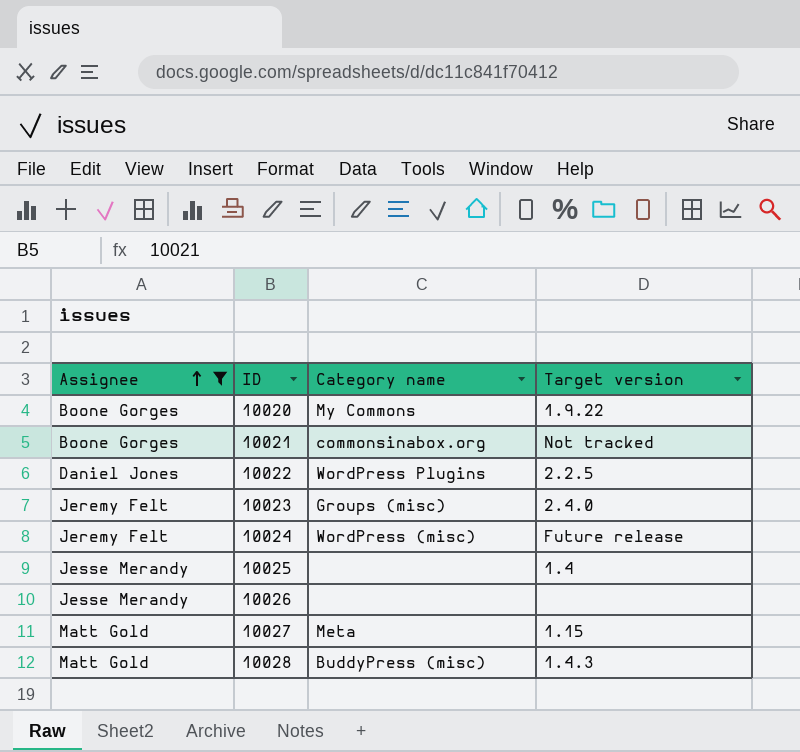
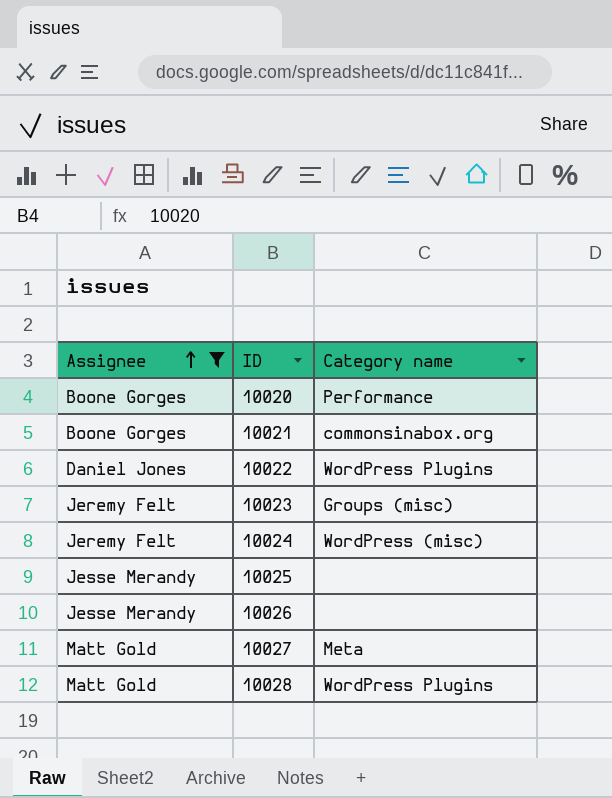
column Target version | position: 4 -> none
10020 | Category name: My Commons -> Performance
10028 | Category name: BuddyPress (misc) -> WordPress Plugins

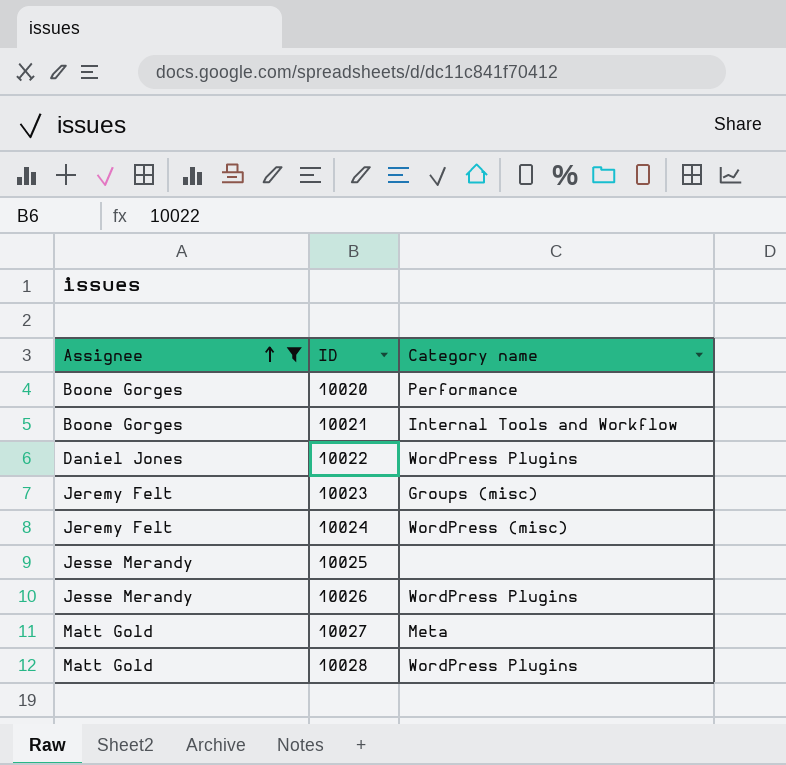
10021 | Category name: commonsinabox.org -> Internal Tools and Workflow
10026 | Category name: none -> WordPress Plugins

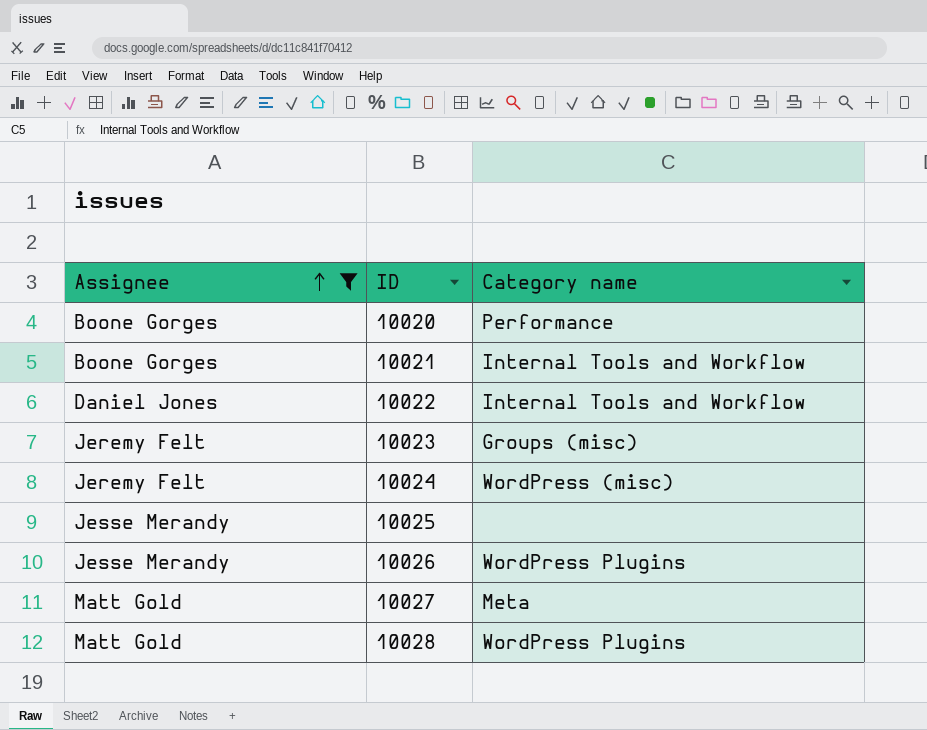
10022 | Category name: WordPress Plugins -> Internal Tools and Workflow

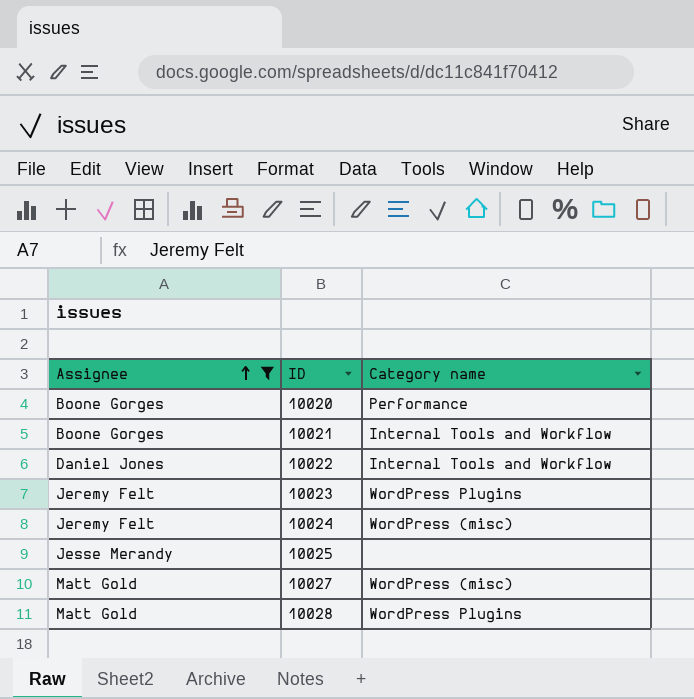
row 10026: Jesse Merandy | WordPress Plugins -> none
10023 | Category name: Groups (misc) -> WordPress Plugins
10027 | Category name: Meta -> WordPress (misc)

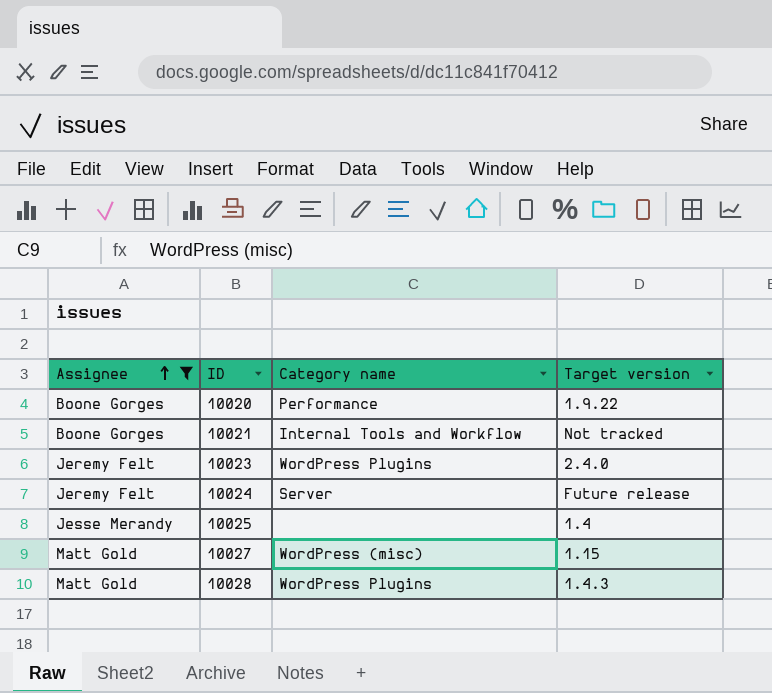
column Target version | position: none -> 4
row 10022: Daniel Jones | Internal Tools and Workflow -> none
10024 | Category name: WordPress (misc) -> Server

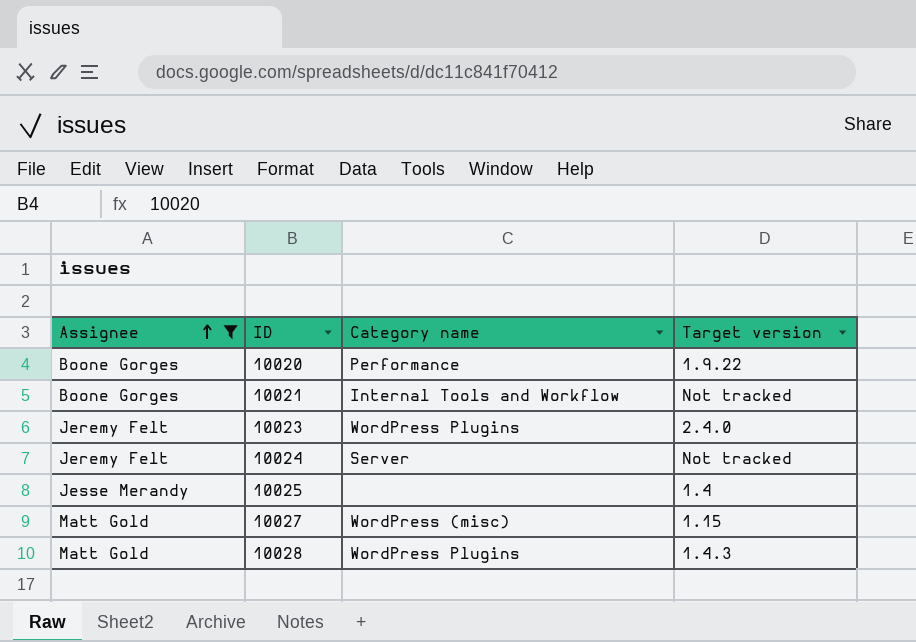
10024 | Target version: Future release -> Not tracked

